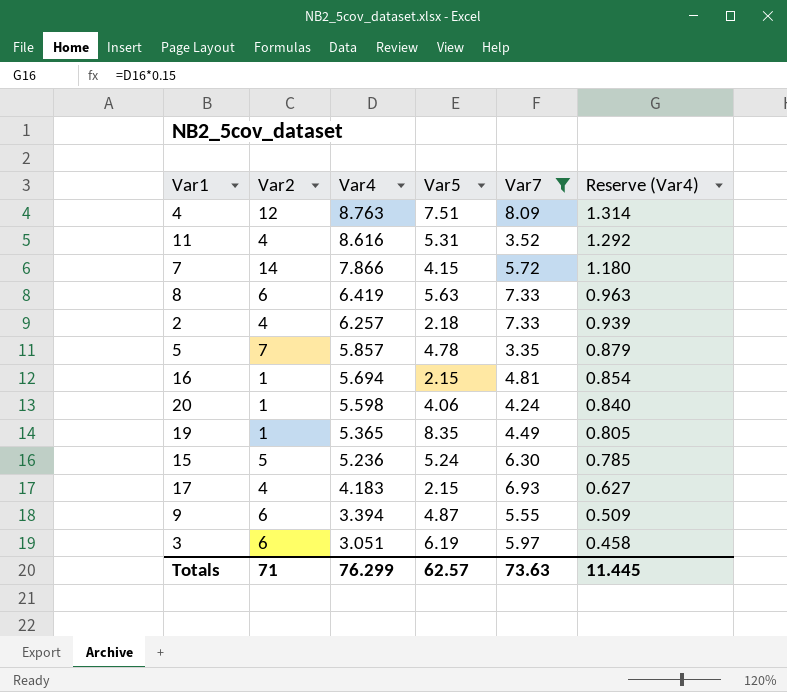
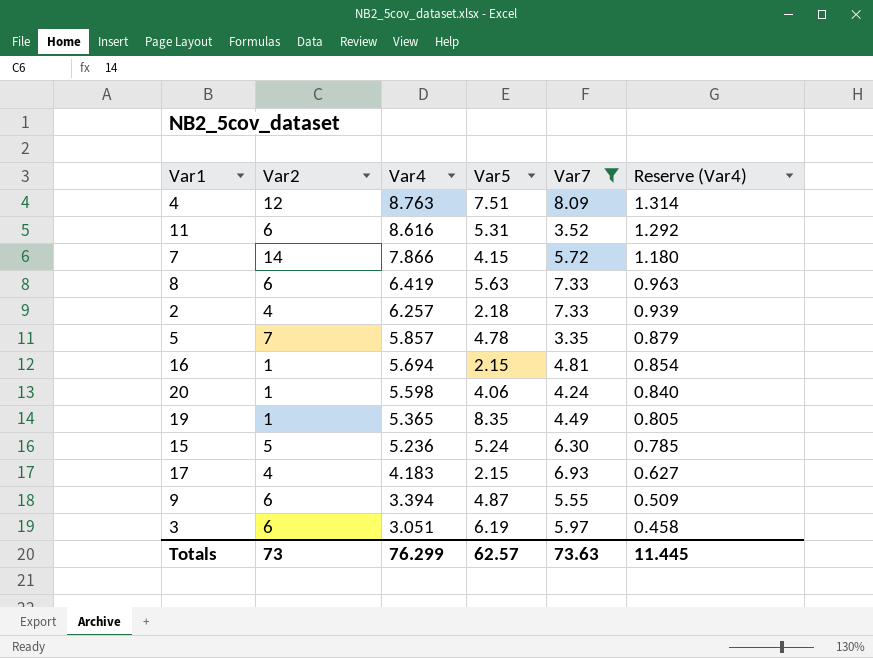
11 | Var2: 4 -> 6
Totals | Var2: 71 -> 73

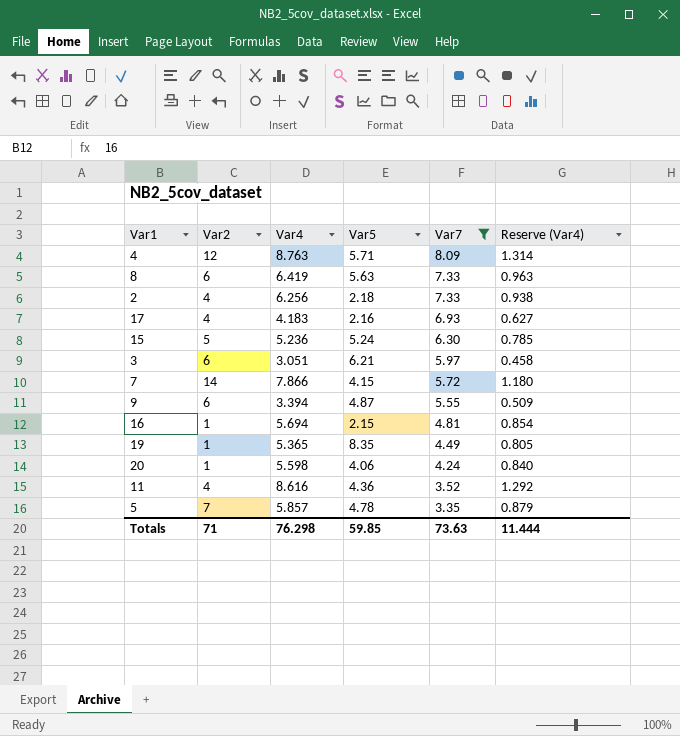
row order: Var4 descending -> Var7 descending
4 | Var5: 7.51 -> 5.71
2 | Var4: 6.257 -> 6.256
2 | Reserve (Var4): 0.939 -> 0.938
17 | Var5: 2.15 -> 2.16
3 | Var5: 6.19 -> 6.21
11 | Var2: 6 -> 4
11 | Var5: 5.31 -> 4.36
Totals | Var2: 73 -> 71
Totals | Var4: 76.299 -> 76.298
Totals | Var5: 62.57 -> 59.85
Totals | Reserve (Var4): 11.445 -> 11.444

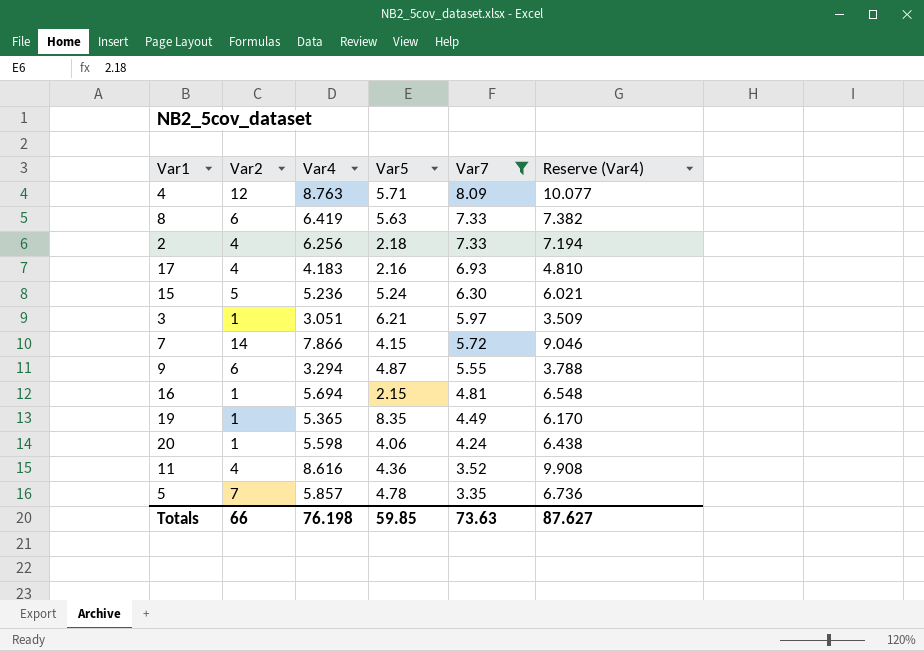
column Reserve (Var4) | formula: [Var4] * 0.15 -> [Var4] * 1.15
3 | Var2: 6 -> 1
9 | Var4: 3.394 -> 3.294
Totals | Var2: 71 -> 66
Totals | Var4: 76.298 -> 76.198
Totals | Reserve (Var4): 11.444 -> 87.627

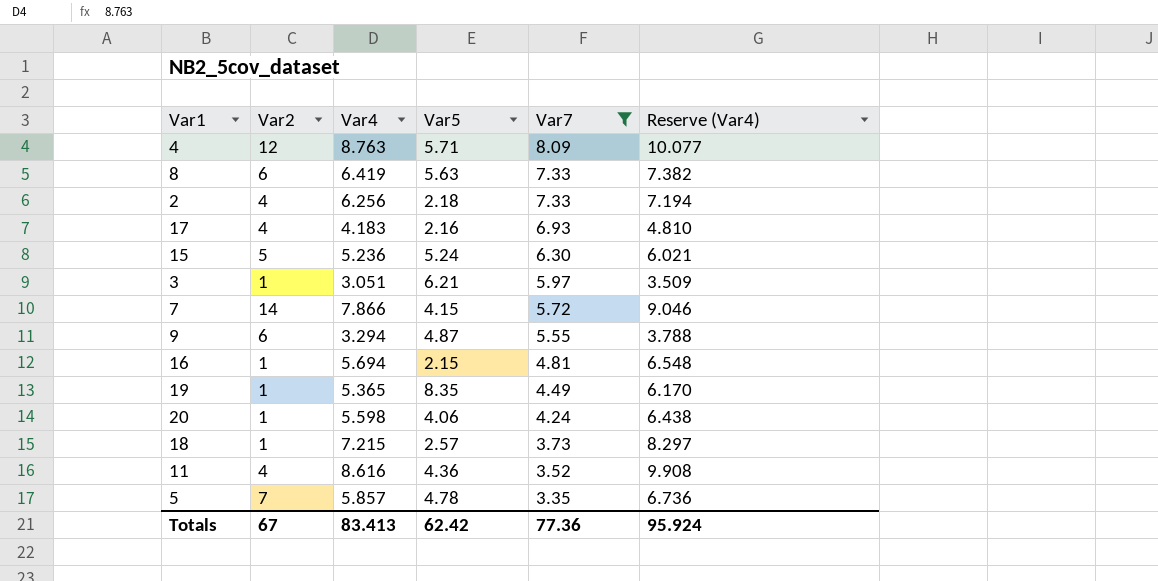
row 18: none -> 1 | 7.215 | 2.57 | 3.73 | 8.297
Totals | Var2: 66 -> 67
Totals | Var4: 76.198 -> 83.413
Totals | Var5: 59.85 -> 62.42
Totals | Var7: 73.63 -> 77.36
Totals | Reserve (Var4): 87.627 -> 95.924

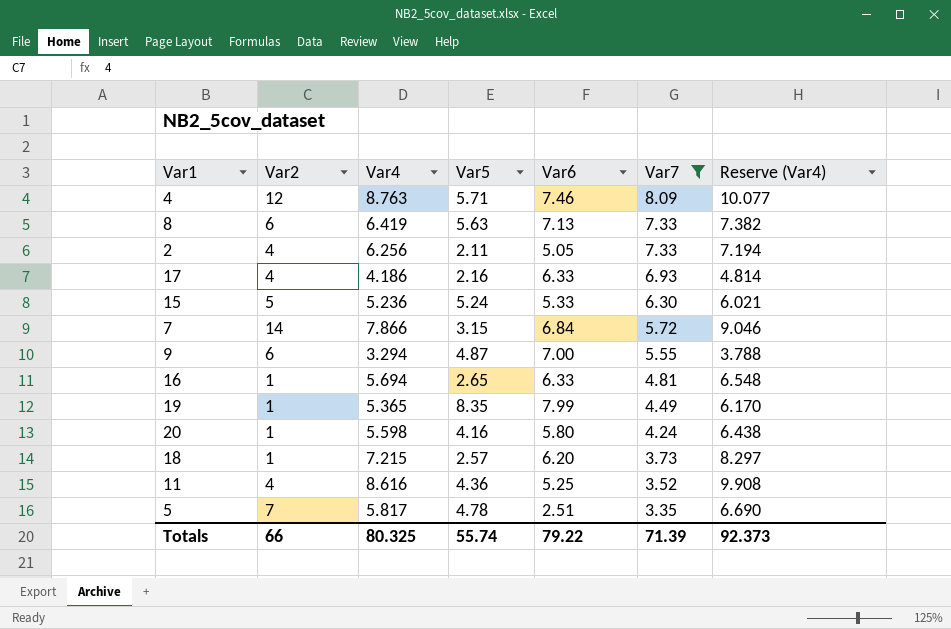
column Var6 | position: none -> 5
row 3: 1 | 3.051 | 6.21 | 5.97 | 3.509 -> none
2 | Var5: 2.18 -> 2.11
17 | Var4: 4.183 -> 4.186
17 | Reserve (Var4): 4.810 -> 4.814
7 | Var5: 4.15 -> 3.15
16 | Var5: 2.15 -> 2.65
20 | Var5: 4.06 -> 4.16
5 | Var4: 5.857 -> 5.817
5 | Reserve (Var4): 6.736 -> 6.690
Totals | Var2: 67 -> 66
Totals | Var4: 83.413 -> 80.325
Totals | Var5: 62.42 -> 55.74
Totals | Var7: 77.36 -> 71.39
Totals | Reserve (Var4): 95.924 -> 92.373

